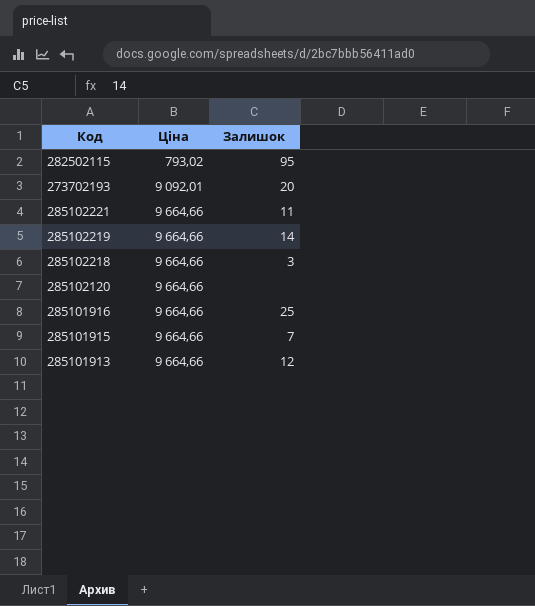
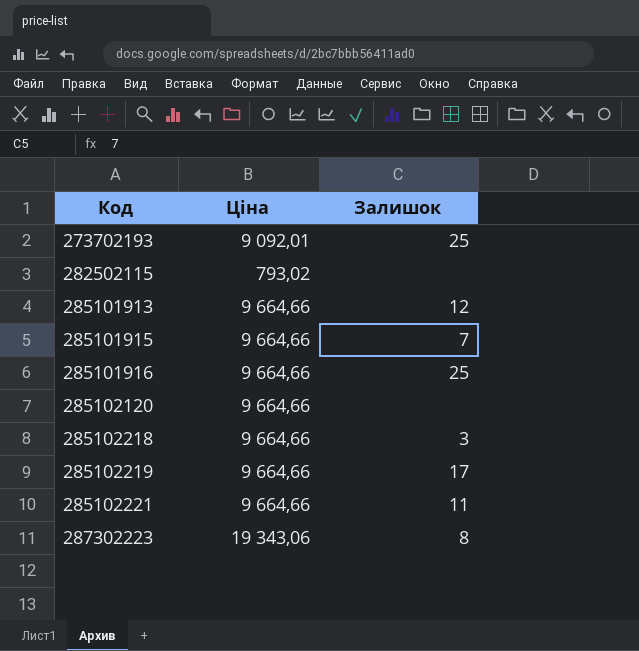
row order: Ціна ascending -> Код ascending
273702193 | Залишок: 20 -> 25
282502115 | Залишок: 95 -> none
285102219 | Залишок: 14 -> 17
row 287302223: none -> 19 343,06 | 8

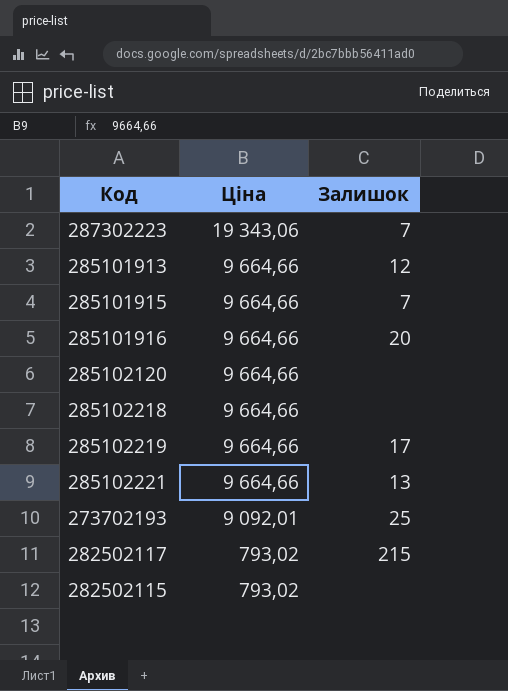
row order: Код ascending -> Ціна descending
287302223 | Залишок: 8 -> 7
285101916 | Залишок: 25 -> 20
285102218 | Залишок: 3 -> none
285102221 | Залишок: 11 -> 13
row 282502117: none -> 793,02 | 215

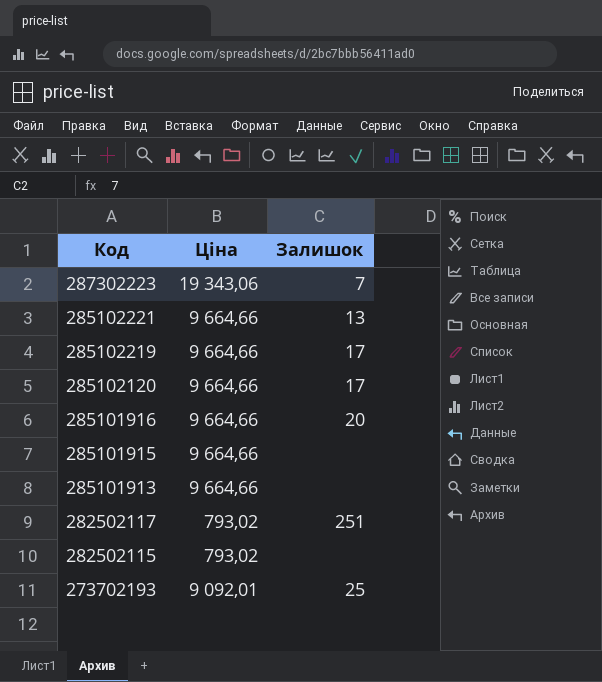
row order: Ціна descending -> Код descending
row 285102218: 9 664,66 | none -> none
285102120 | Залишок: none -> 17
285101915 | Залишок: 7 -> none
285101913 | Залишок: 12 -> none
282502117 | Залишок: 215 -> 251

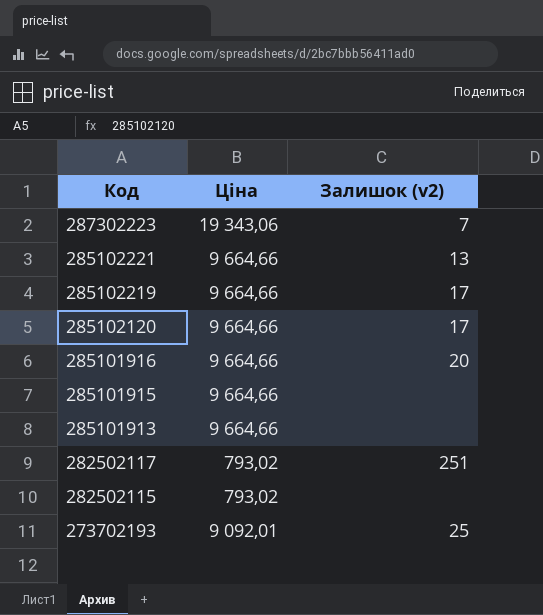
column name: Залишок -> Залишок (v2)

